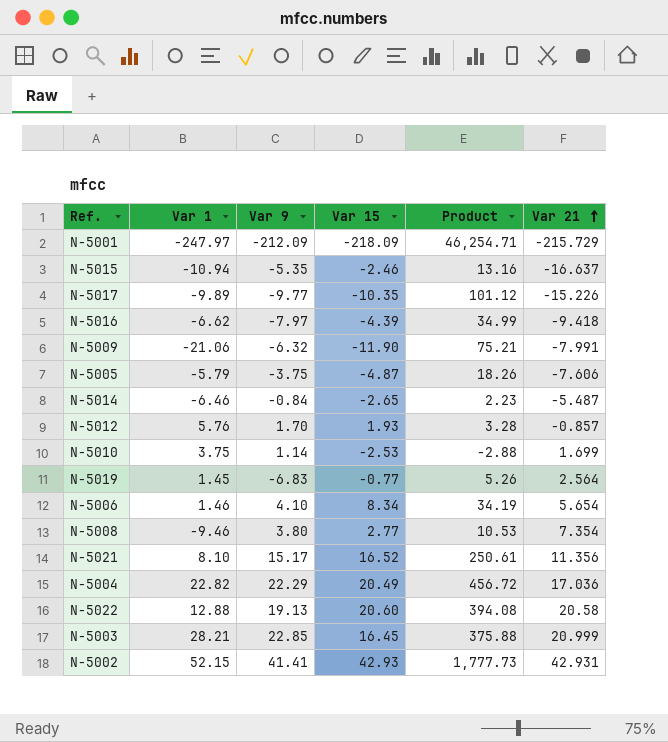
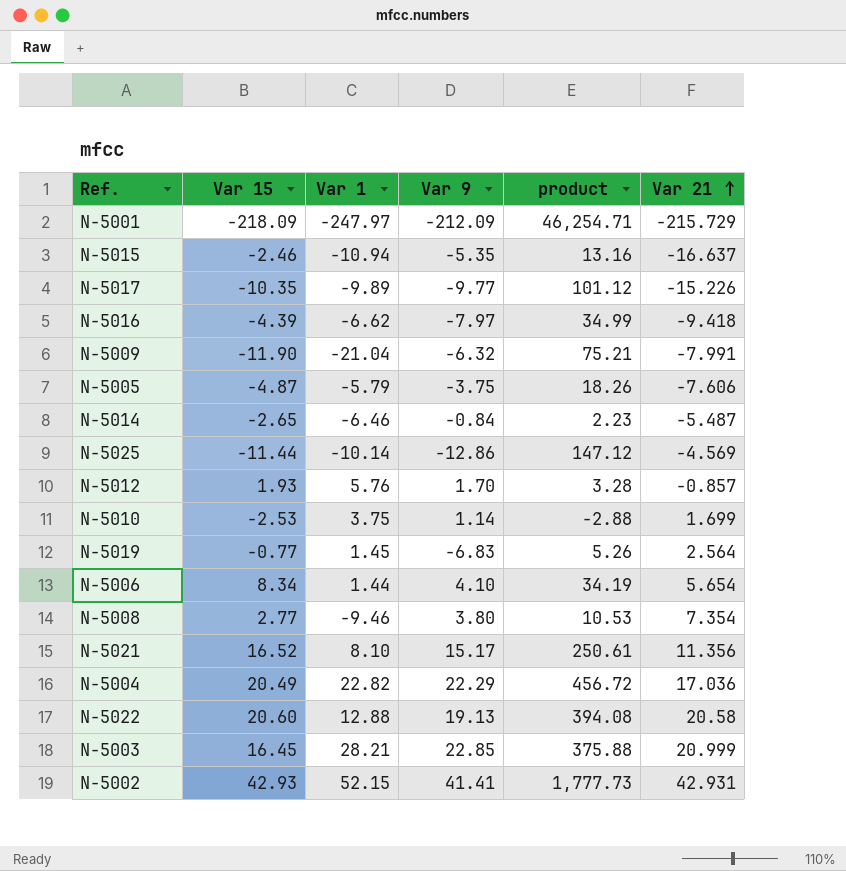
column Var 15 | position: 4 -> 2
column name: Product -> product
N-5009 | Var 1: -21.06 -> -21.04
row N-5025: none -> -11.44 | -10.14 | -12.86 | 147.12 | -4.569
N-5006 | Var 1: 1.46 -> 1.44

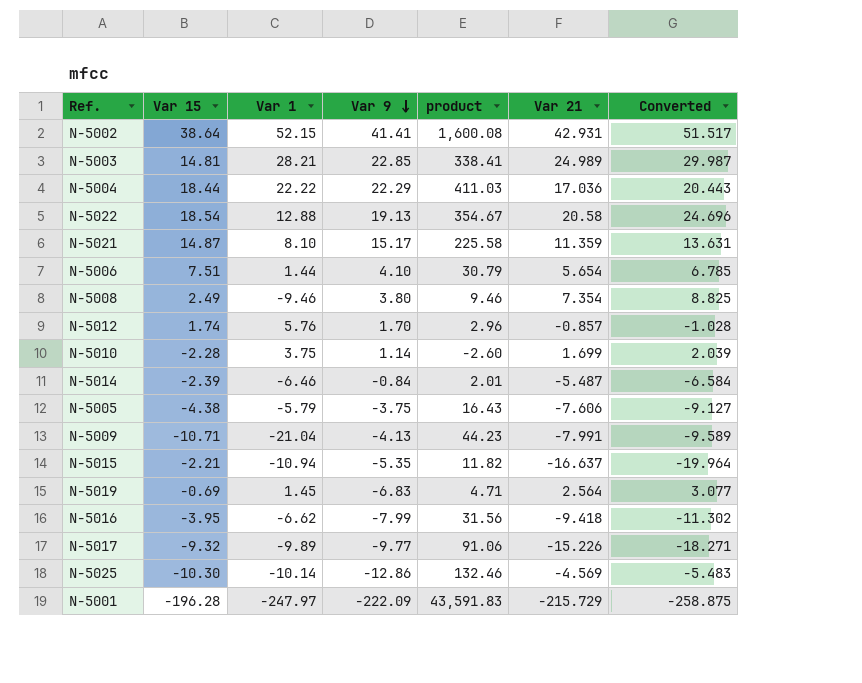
row order: Var 21 ascending -> Var 9 descending
column Converted | formula: none -> [Var 21] * 1.2
N-5002 | Var 15: 42.93 -> 38.64
N-5002 | product: 1,777.73 -> 1,600.08
N-5003 | Var 15: 16.45 -> 14.81
N-5003 | product: 375.88 -> 338.41
N-5003 | Var 21: 20.999 -> 24.989
N-5004 | Var 15: 20.49 -> 18.44
N-5004 | Var 1: 22.82 -> 22.22
N-5004 | product: 456.72 -> 411.03
N-5022 | Var 15: 20.60 -> 18.54
N-5022 | product: 394.08 -> 354.67
N-5021 | Var 15: 16.52 -> 14.87
N-5021 | product: 250.61 -> 225.58
N-5021 | Var 21: 11.356 -> 11.359
N-5006 | Var 15: 8.34 -> 7.51
N-5006 | product: 34.19 -> 30.79
N-5008 | Var 15: 2.77 -> 2.49
N-5008 | product: 10.53 -> 9.46
N-5012 | Var 15: 1.93 -> 1.74
N-5012 | product: 3.28 -> 2.96
N-5010 | Var 15: -2.53 -> -2.28
N-5010 | product: -2.88 -> -2.60
N-5014 | Var 15: -2.65 -> -2.39
N-5014 | product: 2.23 -> 2.01
N-5005 | Var 15: -4.87 -> -4.38
N-5005 | product: 18.26 -> 16.43
N-5009 | Var 15: -11.90 -> -10.71
N-5009 | Var 9: -6.32 -> -4.13
N-5009 | product: 75.21 -> 44.23
N-5015 | Var 15: -2.46 -> -2.21
N-5015 | product: 13.16 -> 11.82
N-5019 | Var 15: -0.77 -> -0.69
N-5019 | product: 5.26 -> 4.71
N-5016 | Var 15: -4.39 -> -3.95
N-5016 | Var 9: -7.97 -> -7.99
N-5016 | product: 34.99 -> 31.56
N-5017 | Var 15: -10.35 -> -9.32
N-5017 | product: 101.12 -> 91.06
N-5025 | Var 15: -11.44 -> -10.30
N-5025 | product: 147.12 -> 132.46
N-5001 | Var 15: -218.09 -> -196.28
N-5001 | Var 9: -212.09 -> -222.09
N-5001 | product: 46,254.71 -> 43,591.83

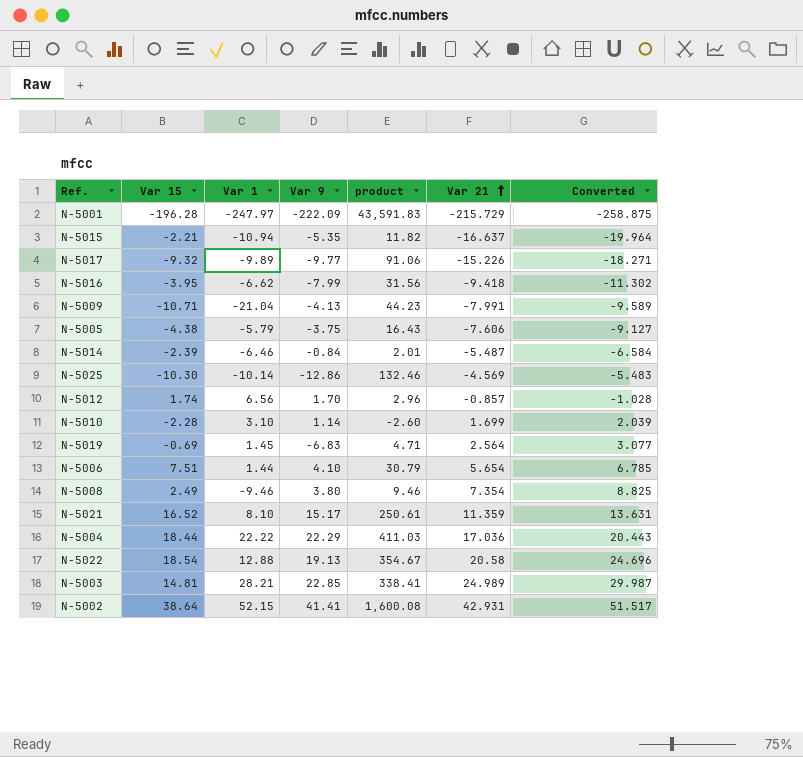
row order: Var 9 descending -> Var 21 ascending
N-5012 | Var 1: 5.76 -> 6.56
N-5010 | Var 1: 3.75 -> 3.10
N-5021 | Var 15: 14.87 -> 16.52
N-5021 | product: 225.58 -> 250.61

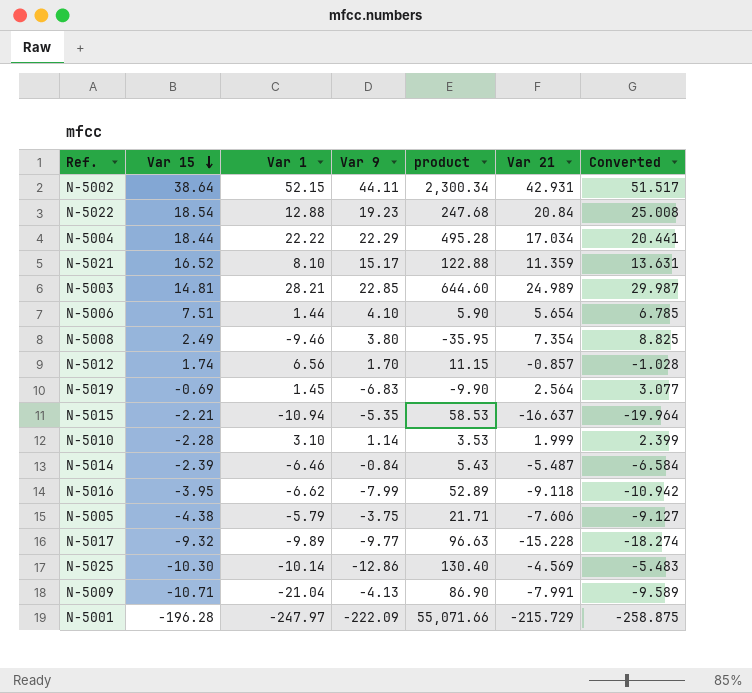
row order: Var 21 ascending -> Var 15 descending
column product | formula: [Var 15] * [Var 9] -> [Var 1] * [Var 9]
N-5002 | Var 9: 41.41 -> 44.11
N-5022 | Var 9: 19.13 -> 19.23
N-5022 | Var 21: 20.58 -> 20.84
N-5022 | Converted: 24.696 -> 25.008
N-5004 | Var 21: 17.036 -> 17.034
N-5004 | Converted: 20.443 -> 20.441
N-5010 | Var 21: 1.699 -> 1.999
N-5010 | Converted: 2.039 -> 2.399
N-5016 | Var 21: -9.418 -> -9.118
N-5016 | Converted: -11.302 -> -10.942
N-5017 | Var 21: -15.226 -> -15.228
N-5017 | Converted: -18.271 -> -18.274

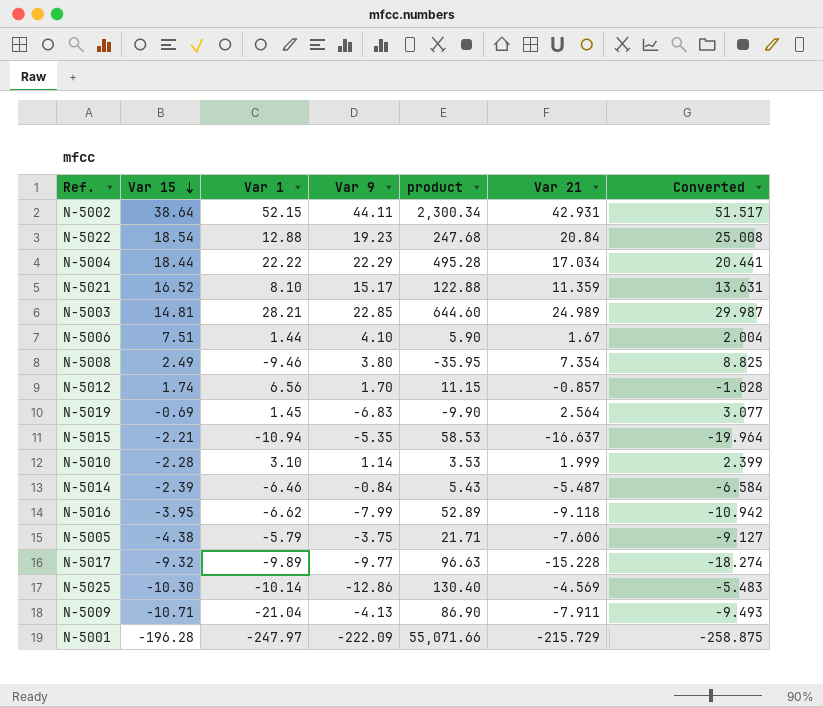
N-5006 | Var 21: 5.654 -> 1.67
N-5006 | Converted: 6.785 -> 2.004
N-5009 | Var 21: -7.991 -> -7.911
N-5009 | Converted: -9.589 -> -9.493

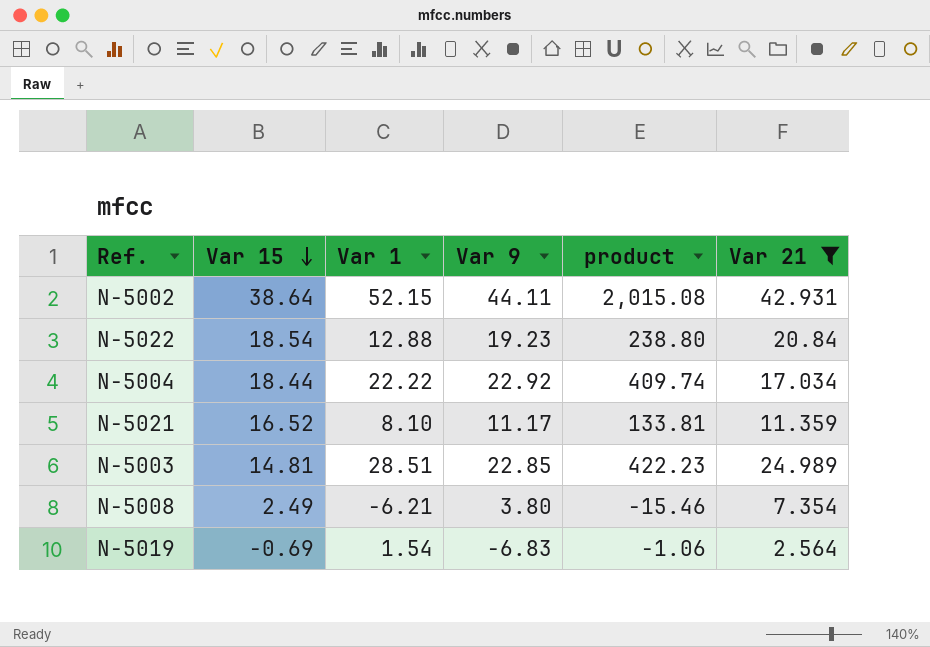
filter: none -> Var 21 >= 2.564
column Converted | formula: [Var 21] * 1.2 -> none
column product | formula: [Var 1] * [Var 9] -> [Var 15] * [Var 1]
N-5004 | Var 9: 22.29 -> 22.92
N-5021 | Var 9: 15.17 -> 11.17
N-5003 | Var 1: 28.21 -> 28.51
N-5008 | Var 1: -9.46 -> -6.21
N-5019 | Var 1: 1.45 -> 1.54

